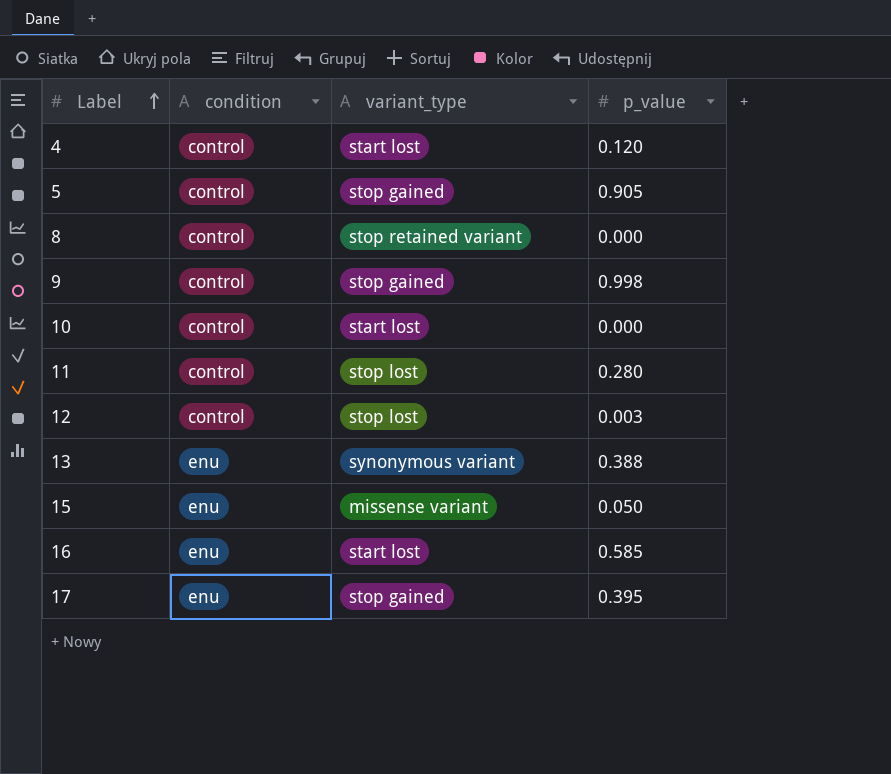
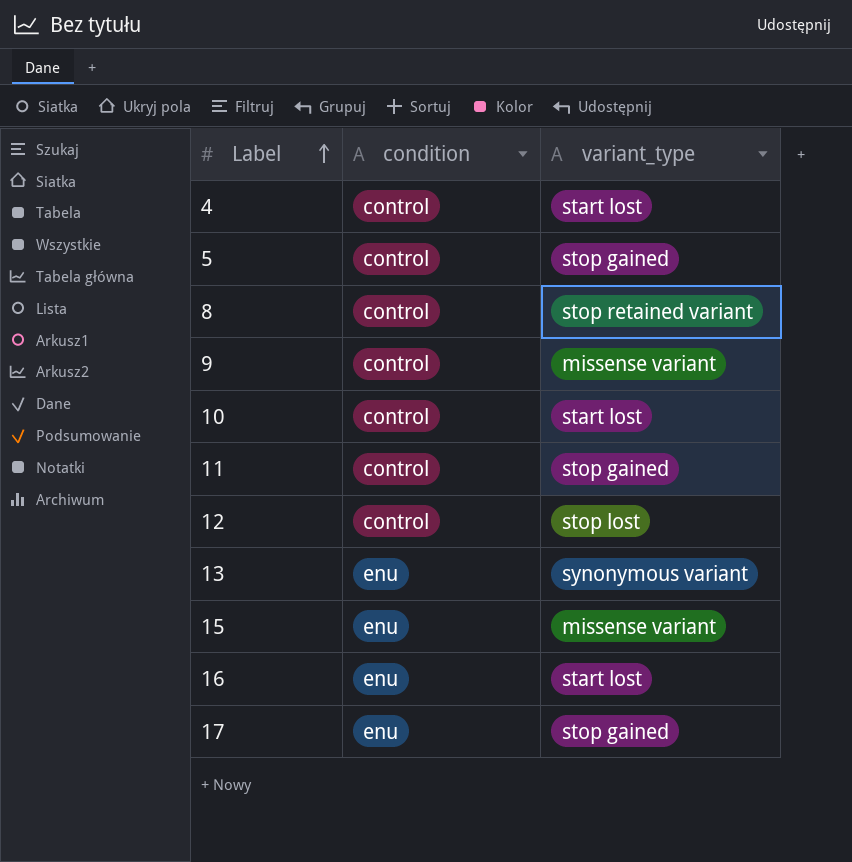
column p_value | position: 4 -> none
9 | variant_type: stop gained -> missense variant
11 | variant_type: stop lost -> stop gained

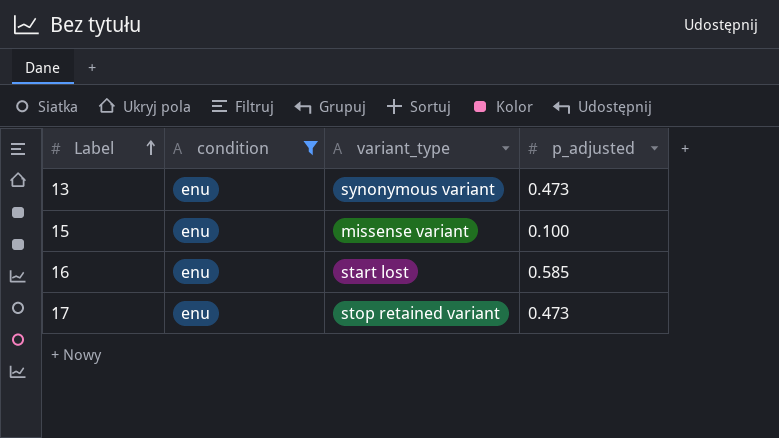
filter: none -> condition = enu
column p_adjusted | position: none -> 4
17 | variant_type: stop gained -> stop retained variant

